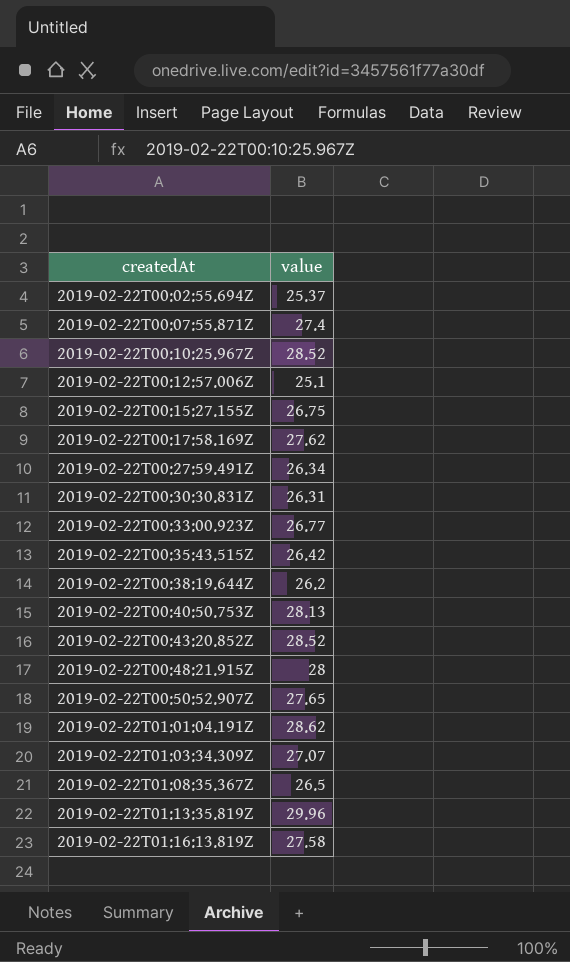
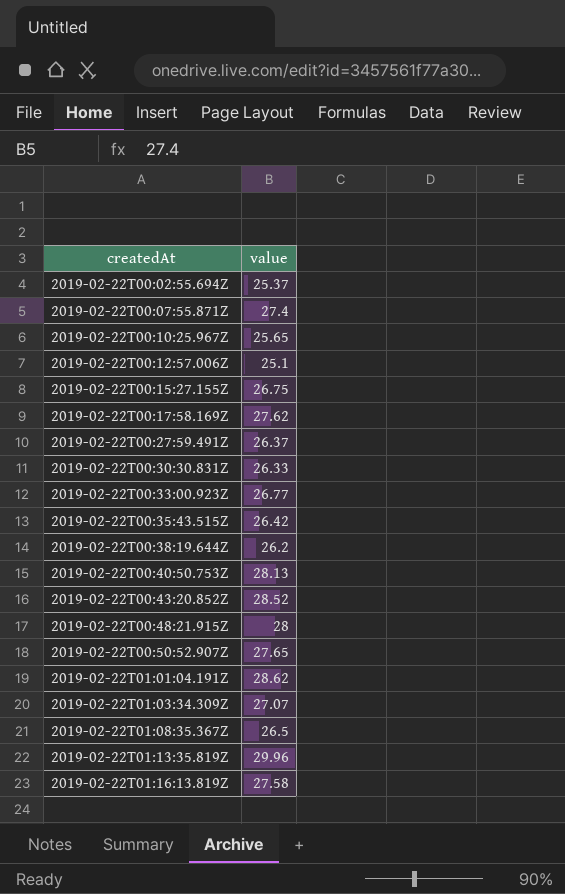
2019-02-22T00:10:25.967Z | value: 28.52 -> 25.65
2019-02-22T00:27:59.491Z | value: 26.34 -> 26.37
2019-02-22T00:30:30.831Z | value: 26.31 -> 26.33

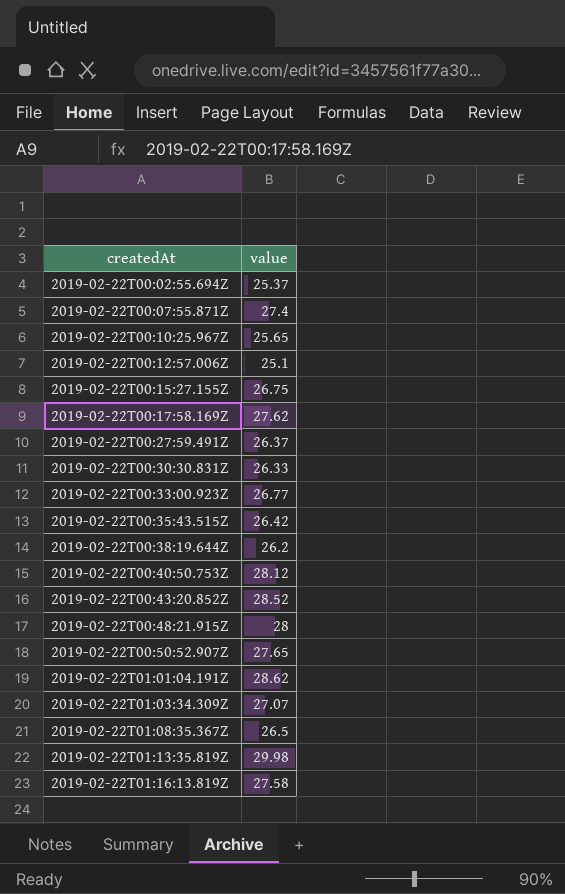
2019-02-22T00:40:50.753Z | value: 28.13 -> 28.12
2019-02-22T01:13:35.819Z | value: 29.96 -> 29.98

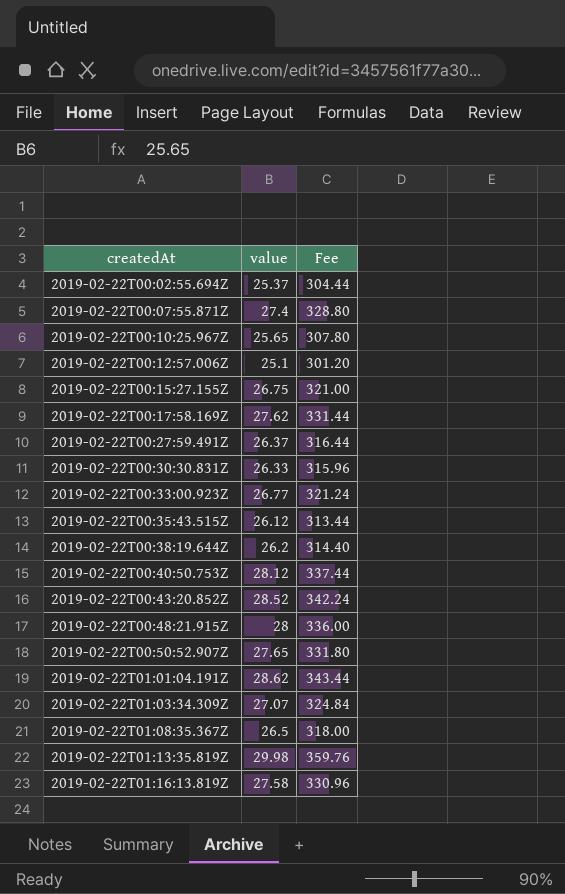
column Fee | formula: none -> [value] * 12
2019-02-22T00:35:43.515Z | value: 26.42 -> 26.12

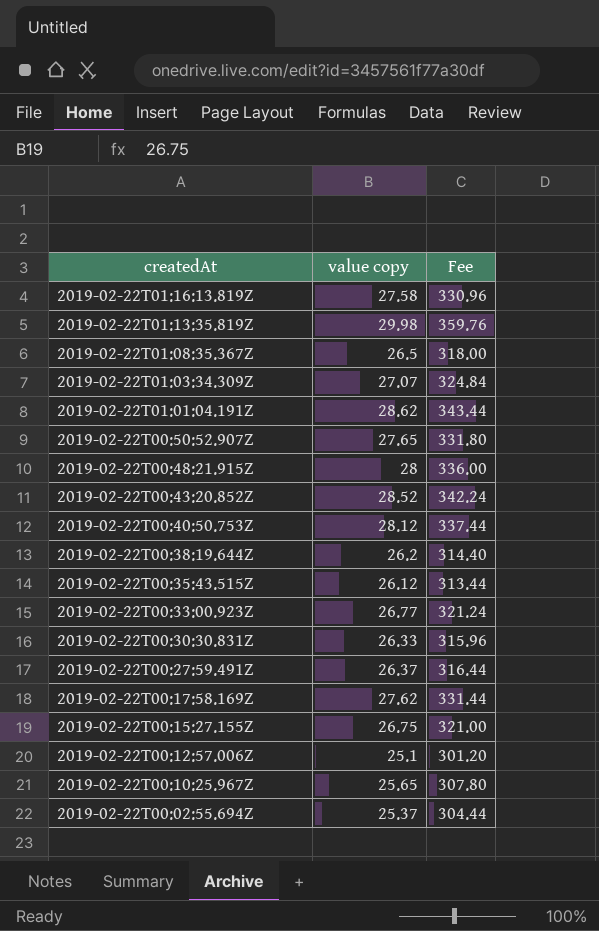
row order: createdAt ascending -> createdAt descending
column name: value -> value copy
row 2019-02-22T00:07:55.871Z: 27.4 | 328.80 -> none

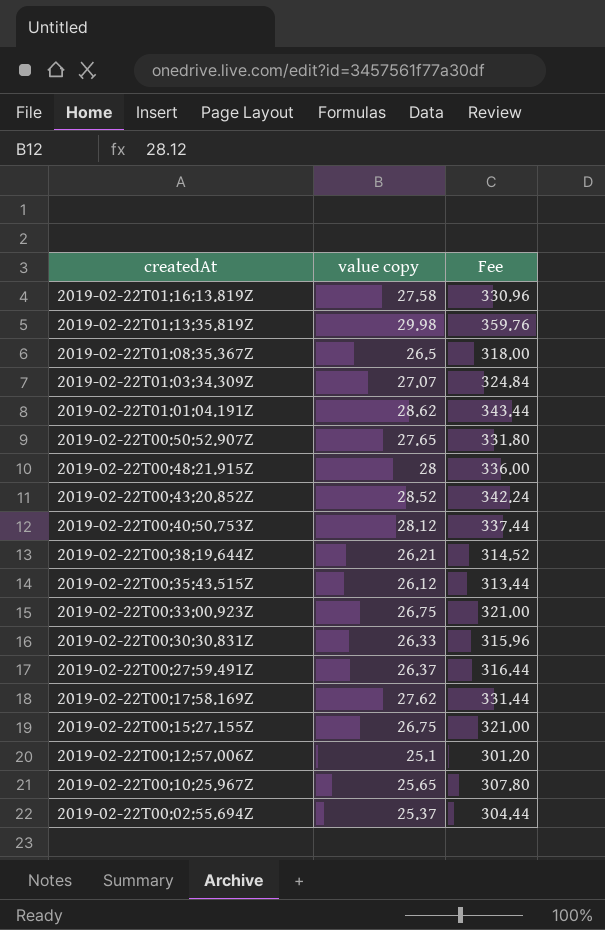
2019-02-22T00:38:19.644Z | value copy: 26.2 -> 26.21
2019-02-22T00:38:19.644Z | Fee: 314.40 -> 314.52
2019-02-22T00:33:00.923Z | value copy: 26.77 -> 26.75
2019-02-22T00:33:00.923Z | Fee: 321.24 -> 321.00

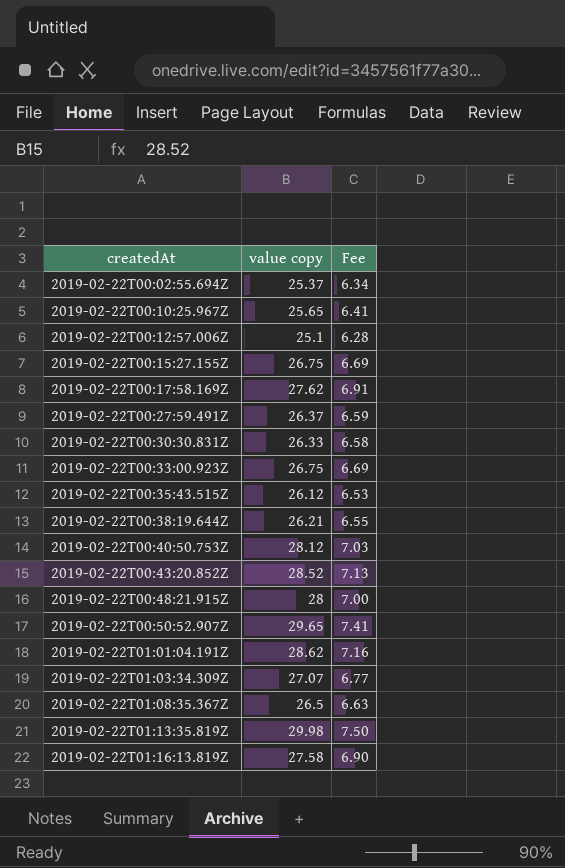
row order: createdAt descending -> createdAt ascending
column Fee | formula: [value copy] * 12 -> [value copy] * 0.25
2019-02-22T00:50:52.907Z | value copy: 27.65 -> 29.65

